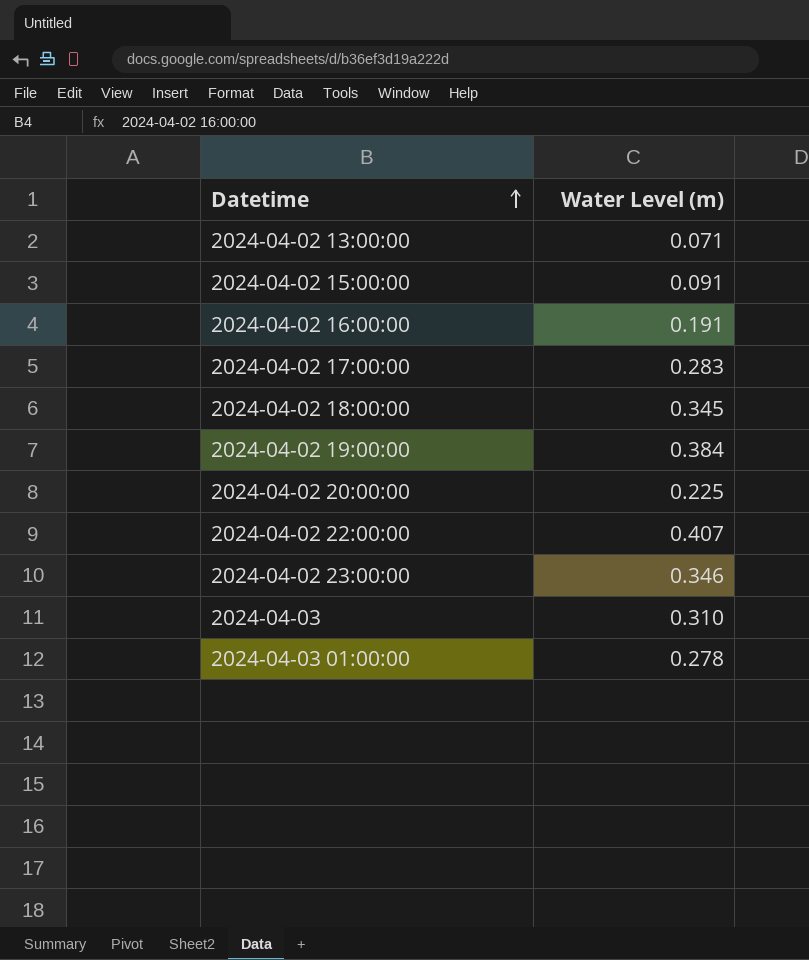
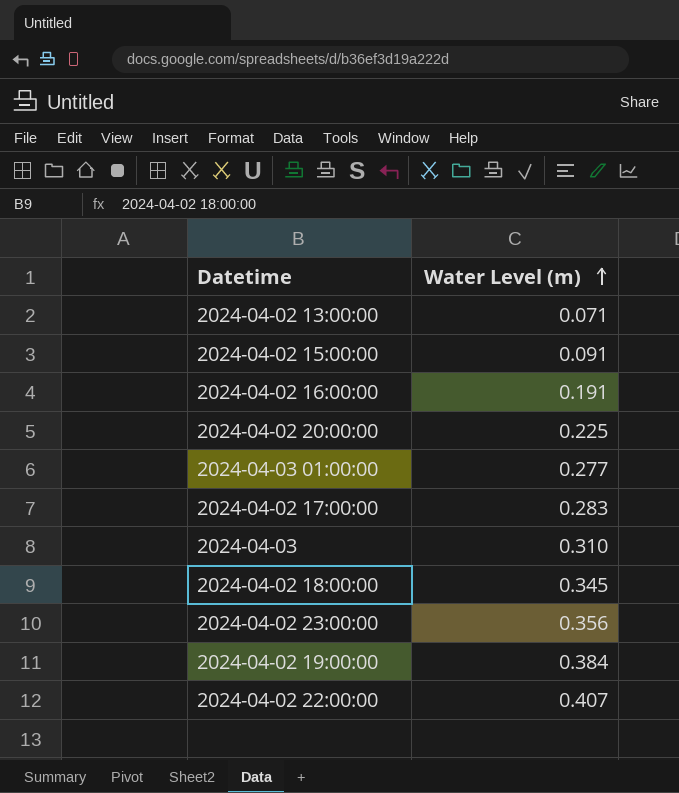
row order: Datetime ascending -> Water Level (m) ascending
2024-04-03 01:00:00 | Water Level (m): 0.278 -> 0.277
2024-04-02 23:00:00 | Water Level (m): 0.346 -> 0.356

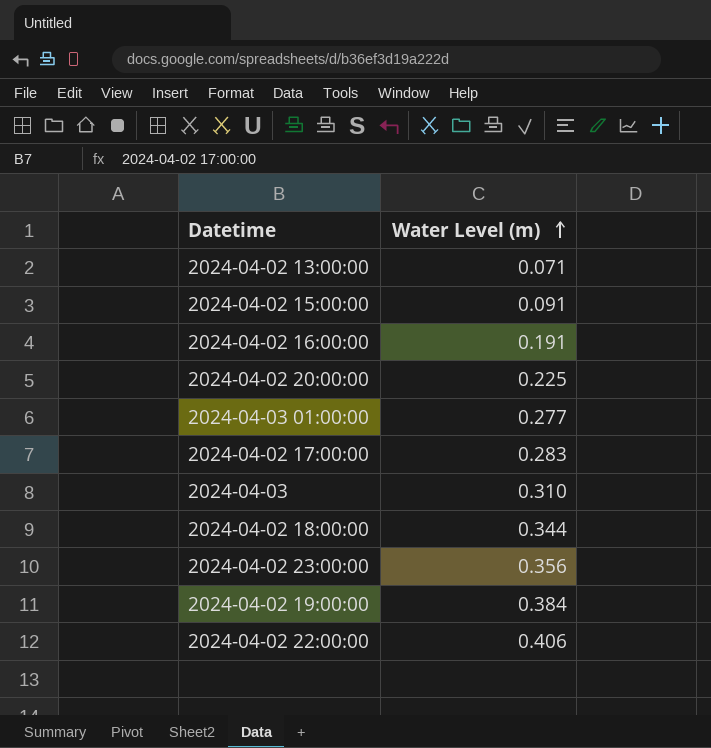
2024-04-02 18:00:00 | Water Level (m): 0.345 -> 0.344
2024-04-02 22:00:00 | Water Level (m): 0.407 -> 0.406

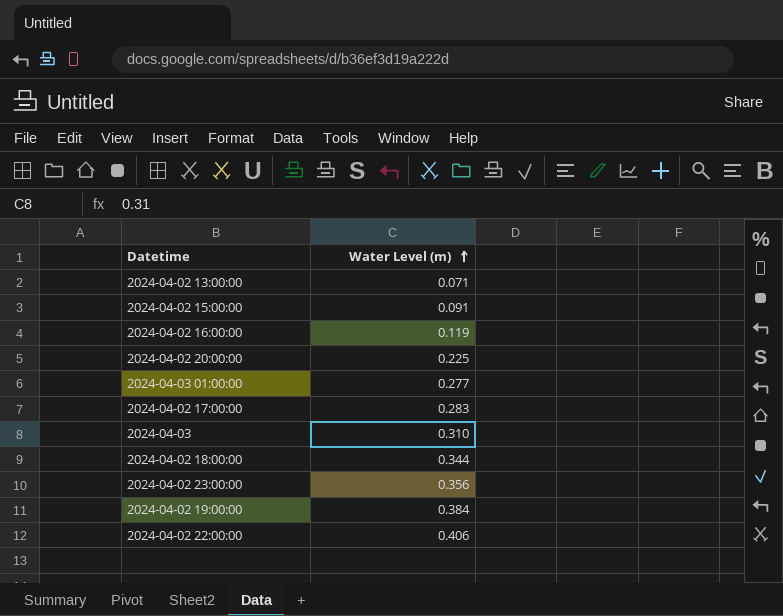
2024-04-02 16:00:00 | Water Level (m): 0.191 -> 0.119

